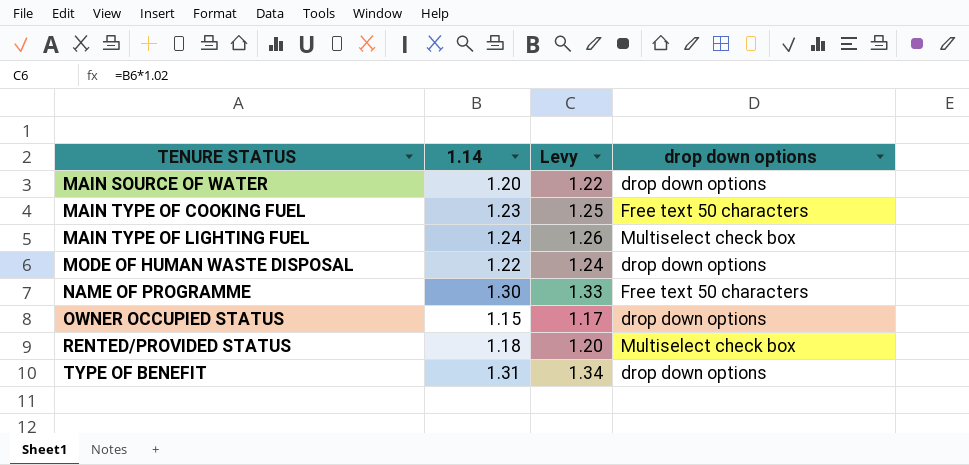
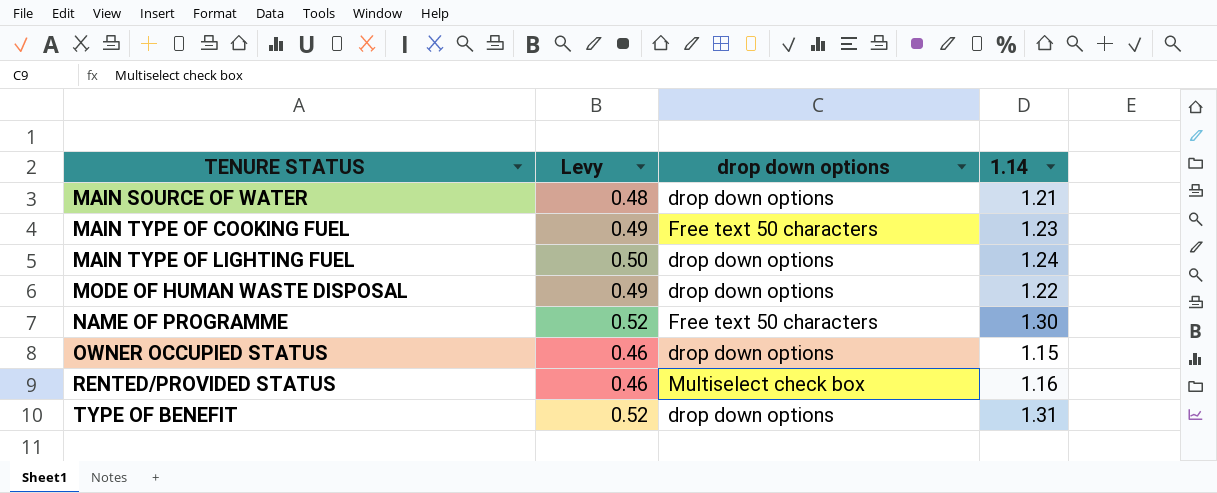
column Levy | formula: [1.14] * 1.02 -> [1.14] * 0.4
column 1.14 | position: 2 -> 4
MAIN SOURCE OF WATER | 1.14: 1.20 -> 1.21
MAIN TYPE OF LIGHTING FUEL | drop down options: Multiselect check box -> drop down options
RENTED/PROVIDED STATUS | 1.14: 1.18 -> 1.16

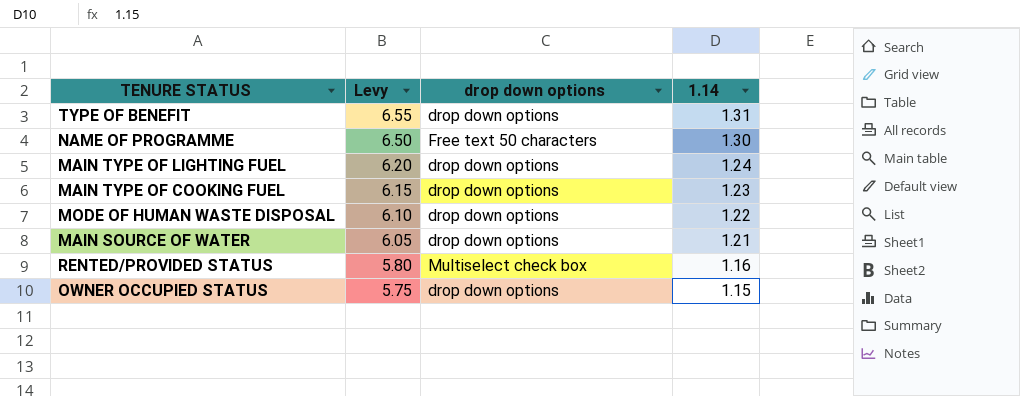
row order: TENURE STATUS ascending -> Levy descending
column Levy | formula: [1.14] * 0.4 -> [1.14] * 5
MAIN TYPE OF COOKING FUEL | drop down options: Free text 50 characters -> drop down options

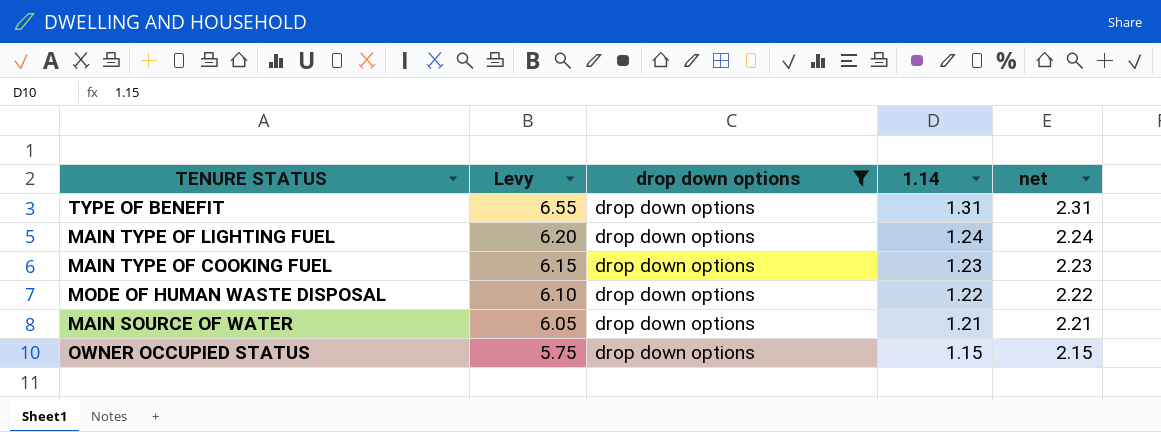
filter: none -> drop down options = drop down options
column net | formula: none -> [1.14] + 1

